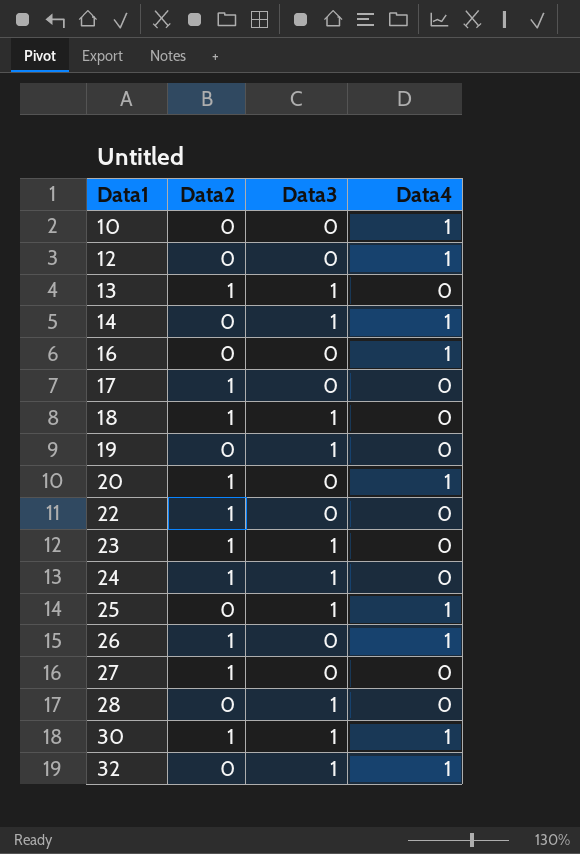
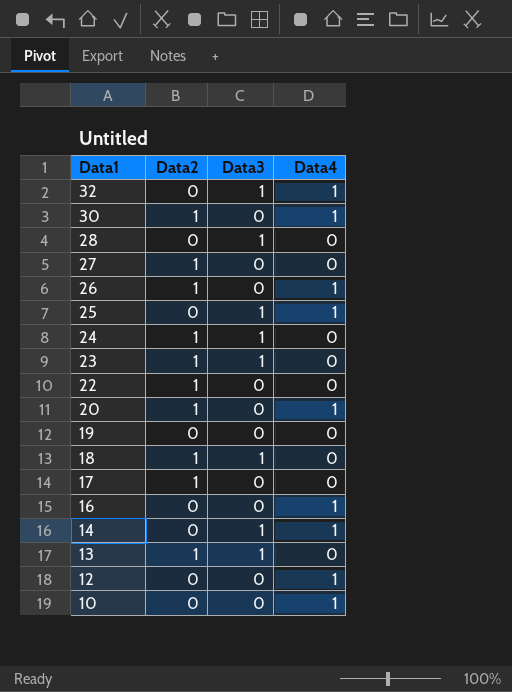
row order: Data1 ascending -> Data1 descending
30 | Data3: 1 -> 0
19 | Data3: 1 -> 0

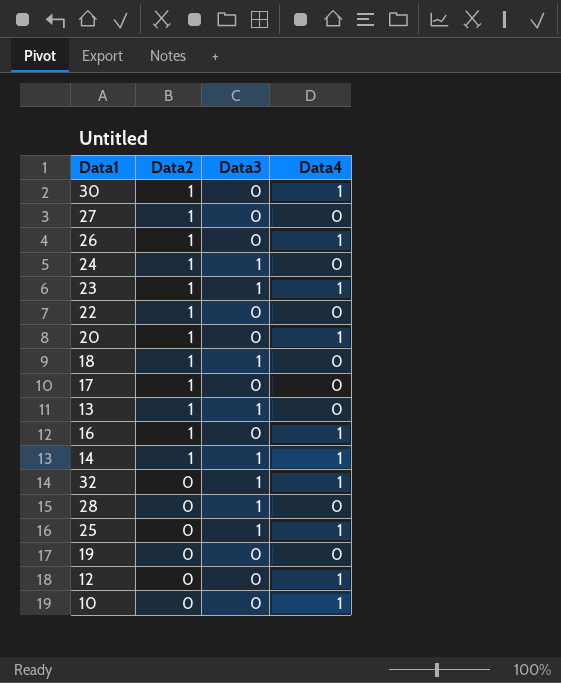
row order: Data1 descending -> Data2 descending
23 | Data4: 0 -> 1
16 | Data2: 0 -> 1
14 | Data2: 0 -> 1

